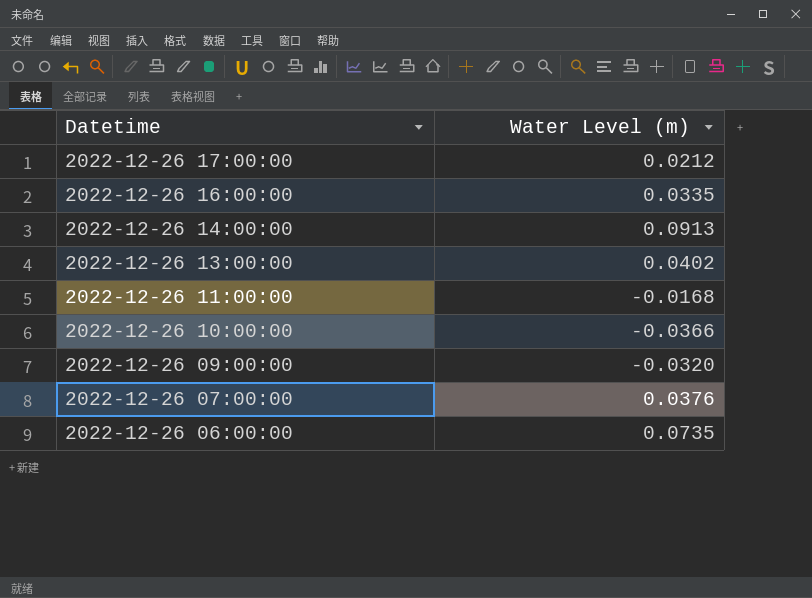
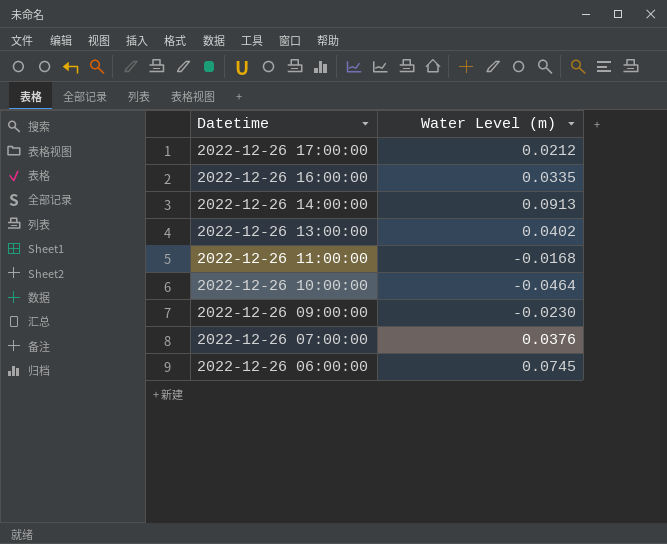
2022-12-26 10:00:00 | Water Level (m): -0.0366 -> -0.0464
2022-12-26 09:00:00 | Water Level (m): -0.0320 -> -0.0230
2022-12-26 06:00:00 | Water Level (m): 0.0735 -> 0.0745

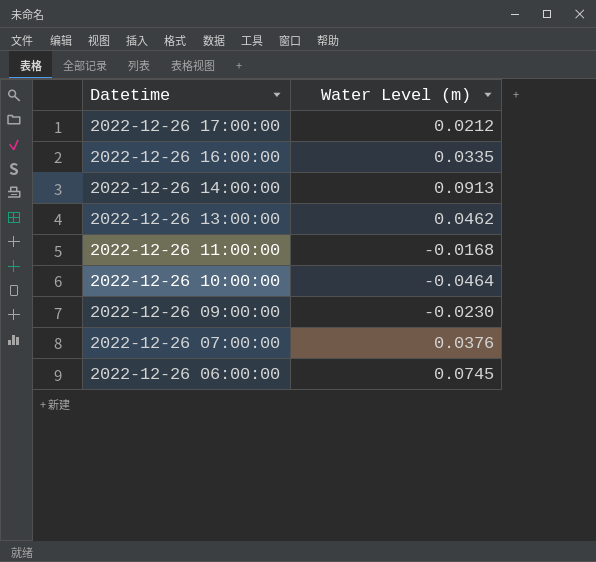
2022-12-26 13:00:00 | Water Level (m): 0.0402 -> 0.0462

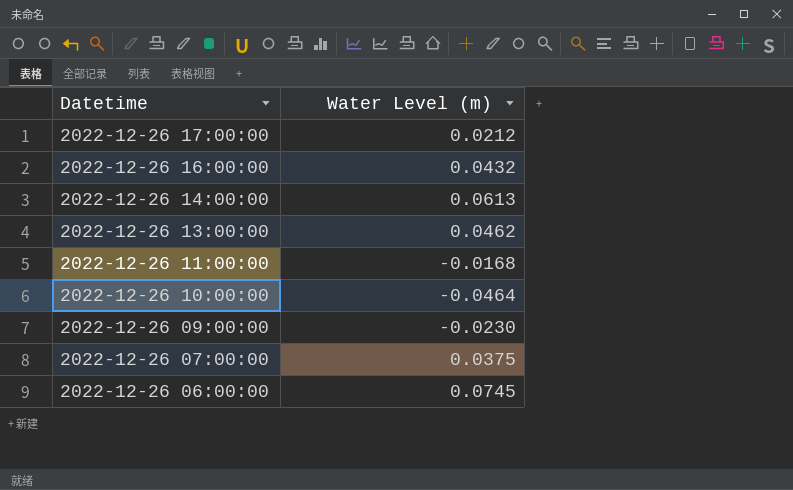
2022-12-26 16:00:00 | Water Level (m): 0.0335 -> 0.0432
2022-12-26 14:00:00 | Water Level (m): 0.0913 -> 0.0613
2022-12-26 07:00:00 | Water Level (m): 0.0376 -> 0.0375

